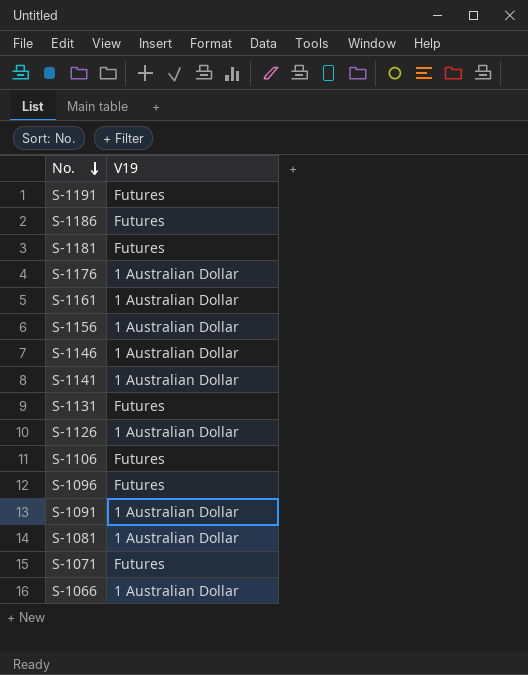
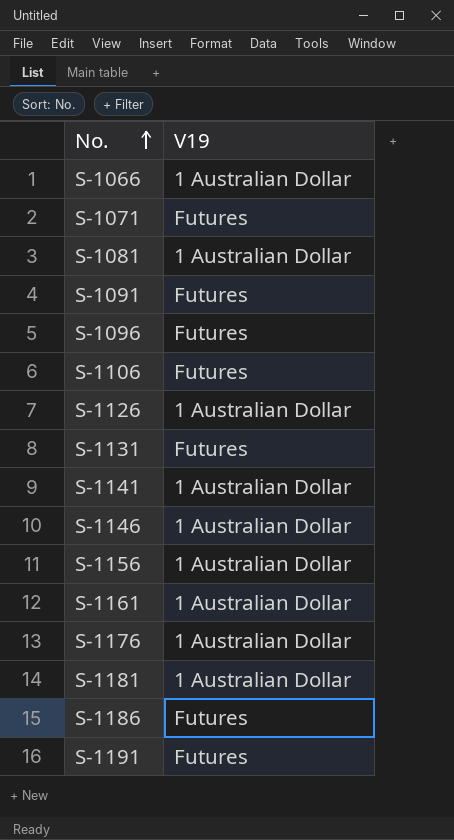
row order: No. descending -> No. ascending
S-1091 | V19: 1 Australian Dollar -> Futures
S-1181 | V19: Futures -> 1 Australian Dollar

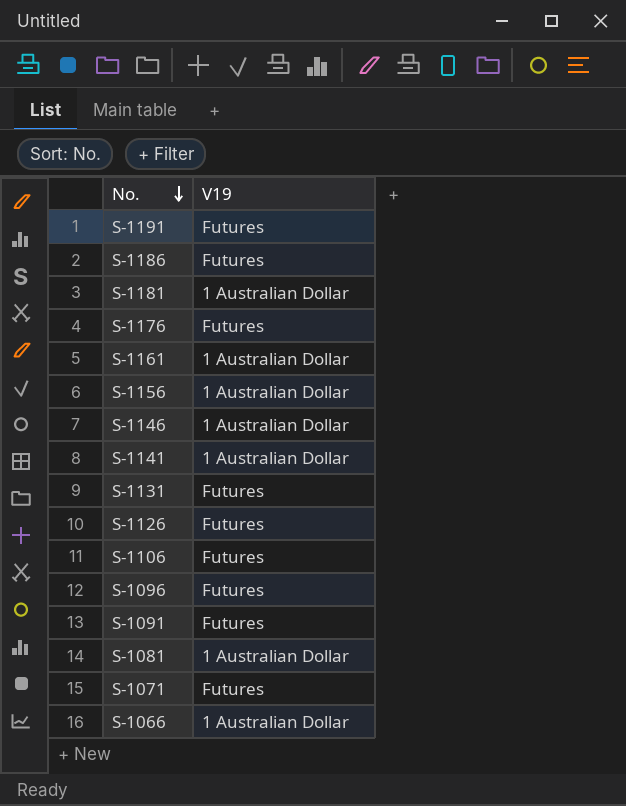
row order: No. ascending -> No. descending
S-1176 | V19: 1 Australian Dollar -> Futures
S-1126 | V19: 1 Australian Dollar -> Futures

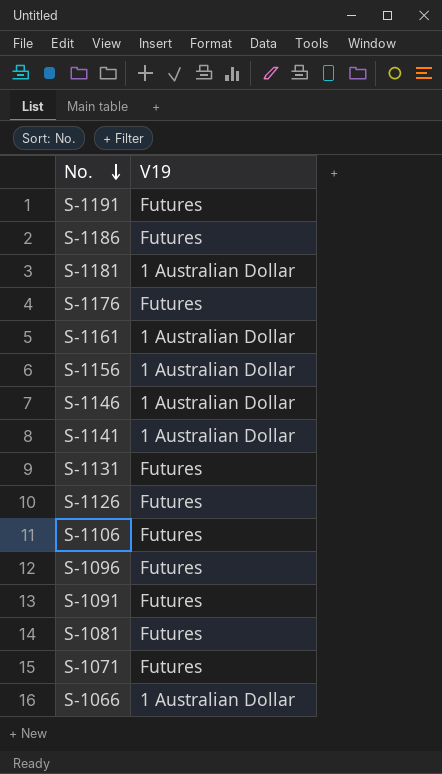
S-1081 | V19: 1 Australian Dollar -> Futures

